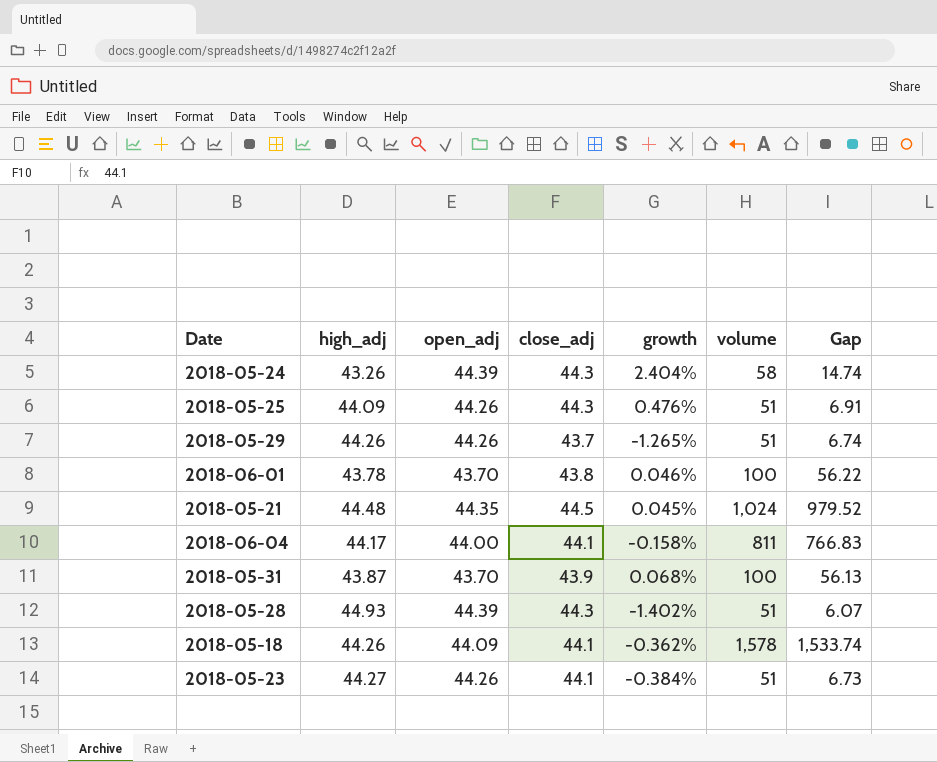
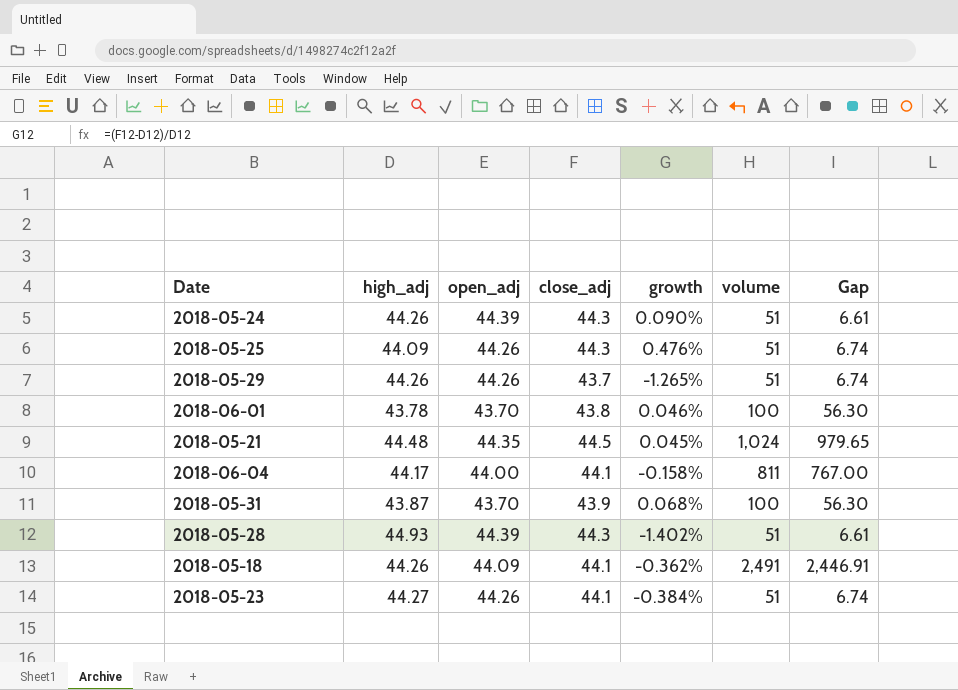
column Gap | formula: [volume] - [high_adj] -> [volume] - [open_adj]
2018-05-24 | high_adj: 43.26 -> 44.26
2018-05-24 | growth: 2.404% -> 0.090%
2018-05-24 | volume: 58 -> 51
2018-05-18 | volume: 1,578 -> 2,491

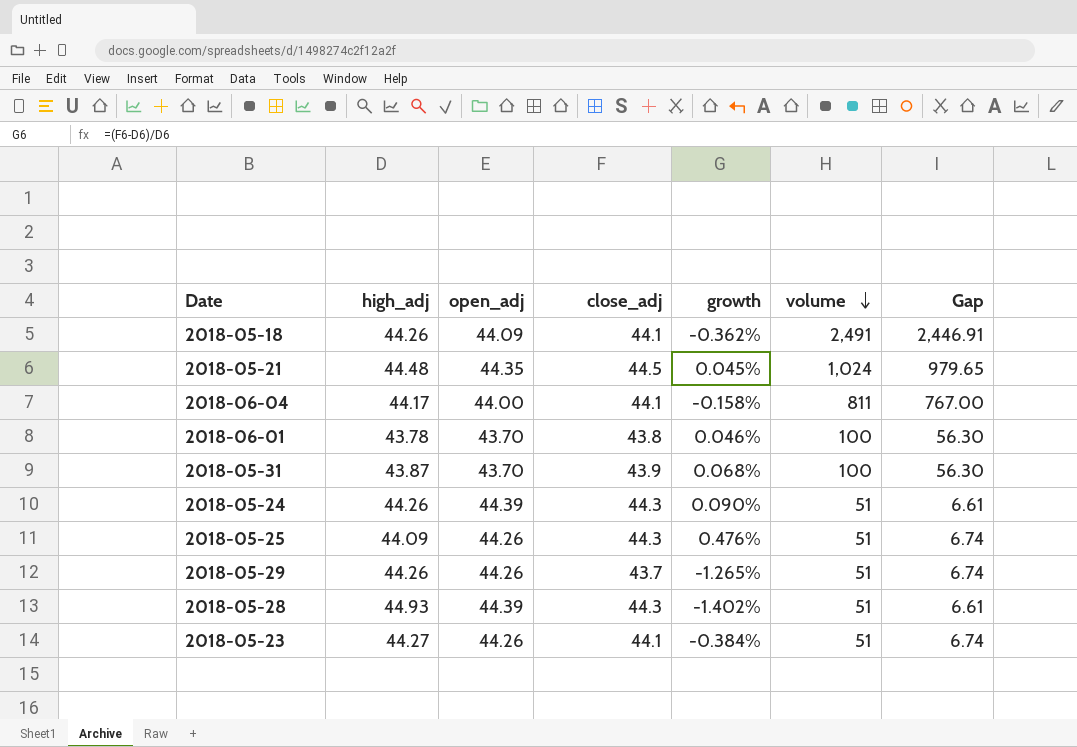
row order: none -> volume descending

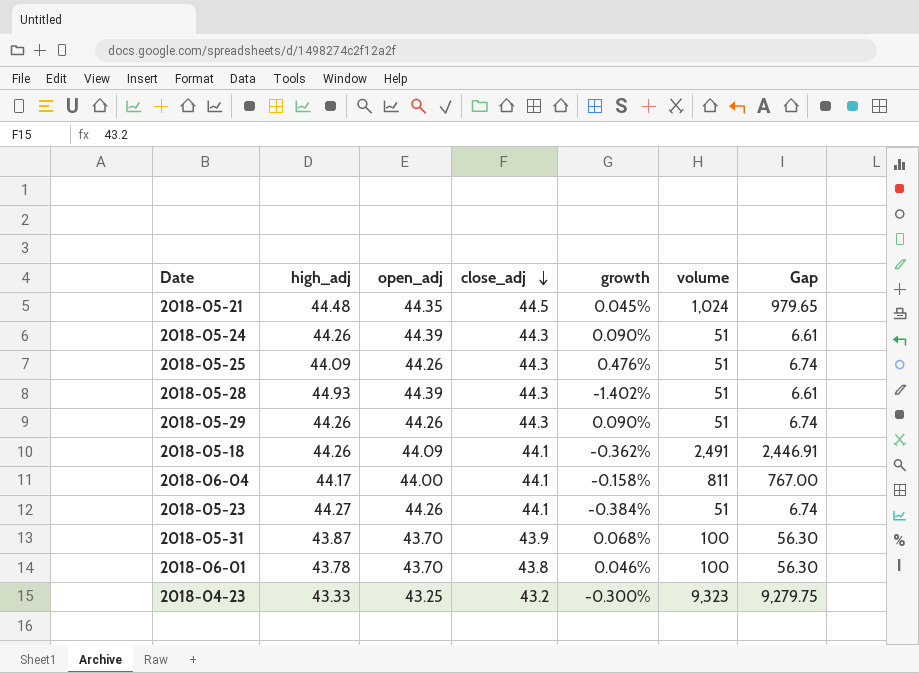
row order: volume descending -> close_adj descending
2018-05-29 | close_adj: 43.7 -> 44.3
2018-05-29 | growth: -1.265% -> 0.090%
row 2018-04-23: none -> 43.33 | 43.25 | 43.2 | -0.300% | 9,323 | 9,279.75

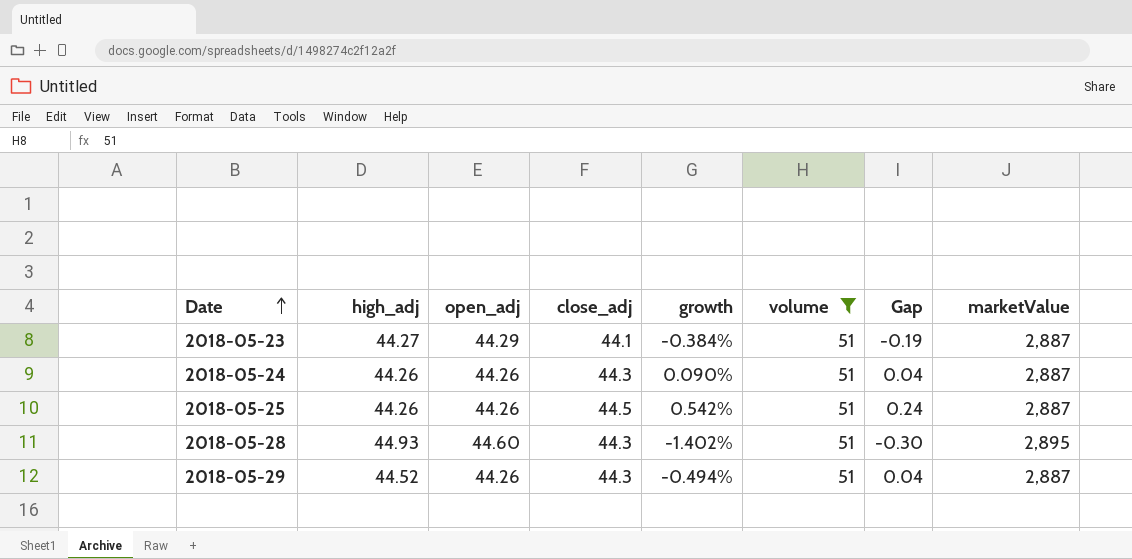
filter: none -> volume = 51
row order: close_adj descending -> Date ascending
column Gap | formula: [volume] - [open_adj] -> [close_adj] - [open_adj]
column marketValue | position: none -> 8
2018-05-23 | open_adj: 44.26 -> 44.29
2018-05-24 | open_adj: 44.39 -> 44.26
2018-05-25 | high_adj: 44.09 -> 44.26
2018-05-25 | close_adj: 44.3 -> 44.5
2018-05-25 | growth: 0.476% -> 0.542%
2018-05-28 | open_adj: 44.39 -> 44.60
2018-05-29 | high_adj: 44.26 -> 44.52
2018-05-29 | growth: 0.090% -> -0.494%

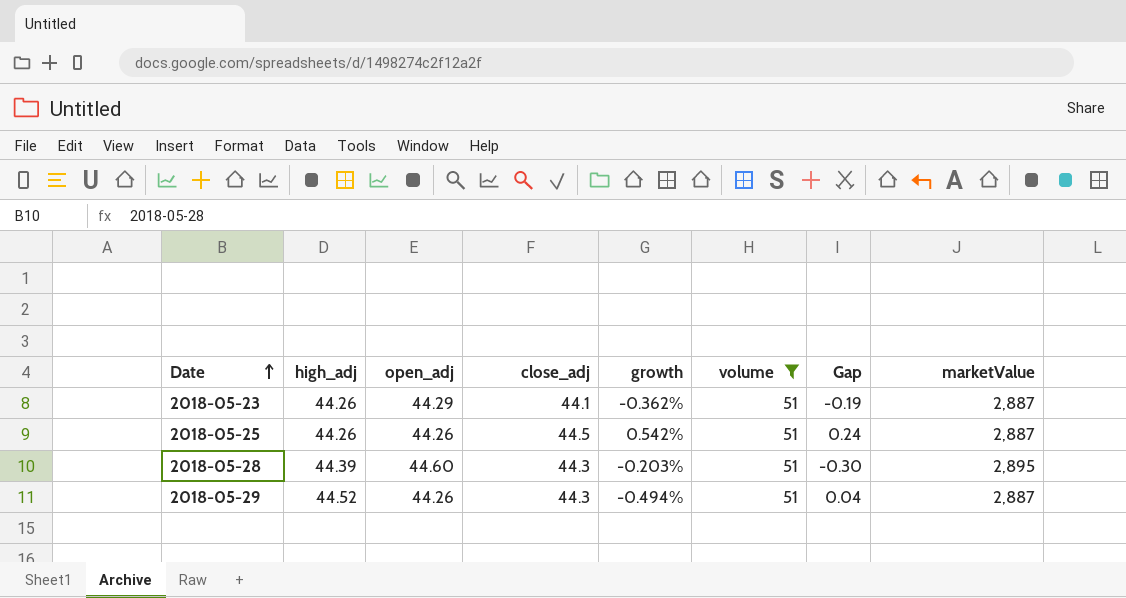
row 2018-05-24: 44.26 | 44.26 | 44.3 | 0.090% | 51 | 0.04 | 2,887 -> none
2018-05-23 | high_adj: 44.27 -> 44.26
2018-05-23 | growth: -0.384% -> -0.362%
2018-05-28 | high_adj: 44.93 -> 44.39
2018-05-28 | growth: -1.402% -> -0.203%

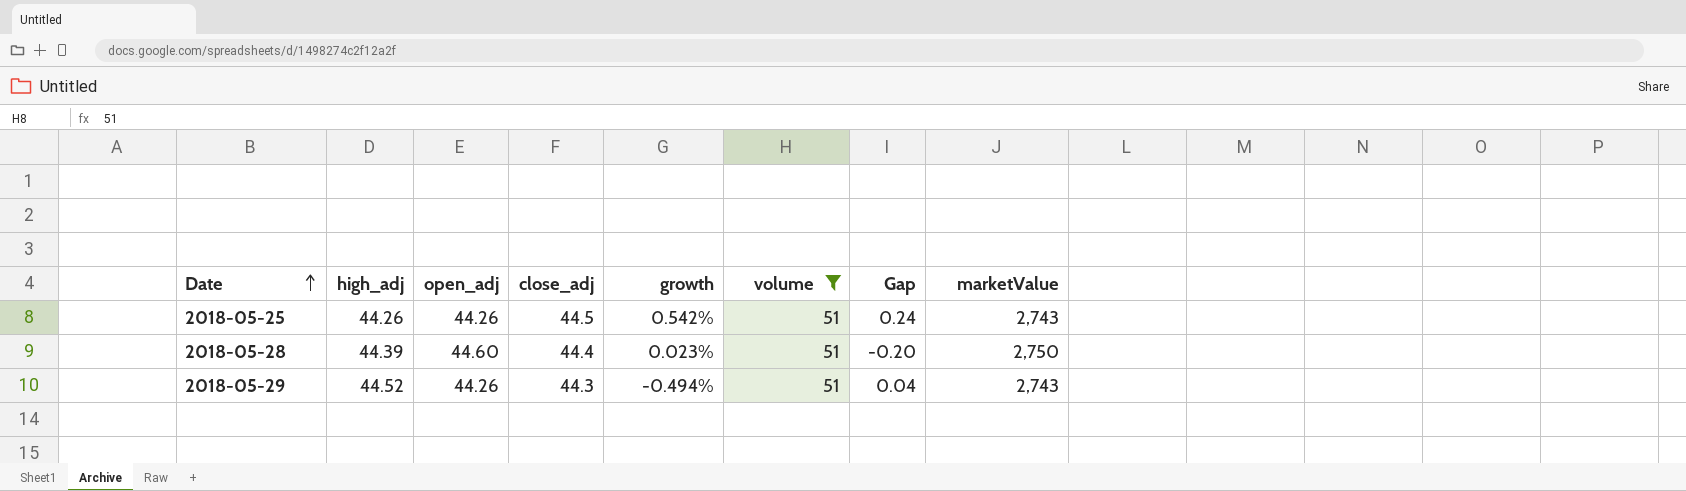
row 2018-05-23: 44.26 | 44.29 | 44.1 | -0.362% | 51 | -0.19 | 2,887 -> none
2018-05-25 | marketValue: 2,887 -> 2,743
2018-05-28 | close_adj: 44.3 -> 44.4
2018-05-28 | growth: -0.203% -> 0.023%
2018-05-28 | Gap: -0.30 -> -0.20
2018-05-28 | marketValue: 2,895 -> 2,750
2018-05-29 | marketValue: 2,887 -> 2,743

